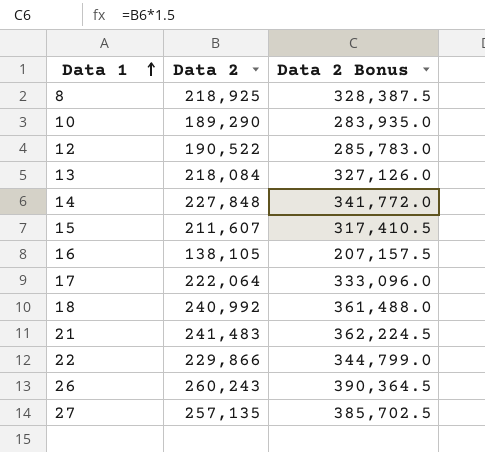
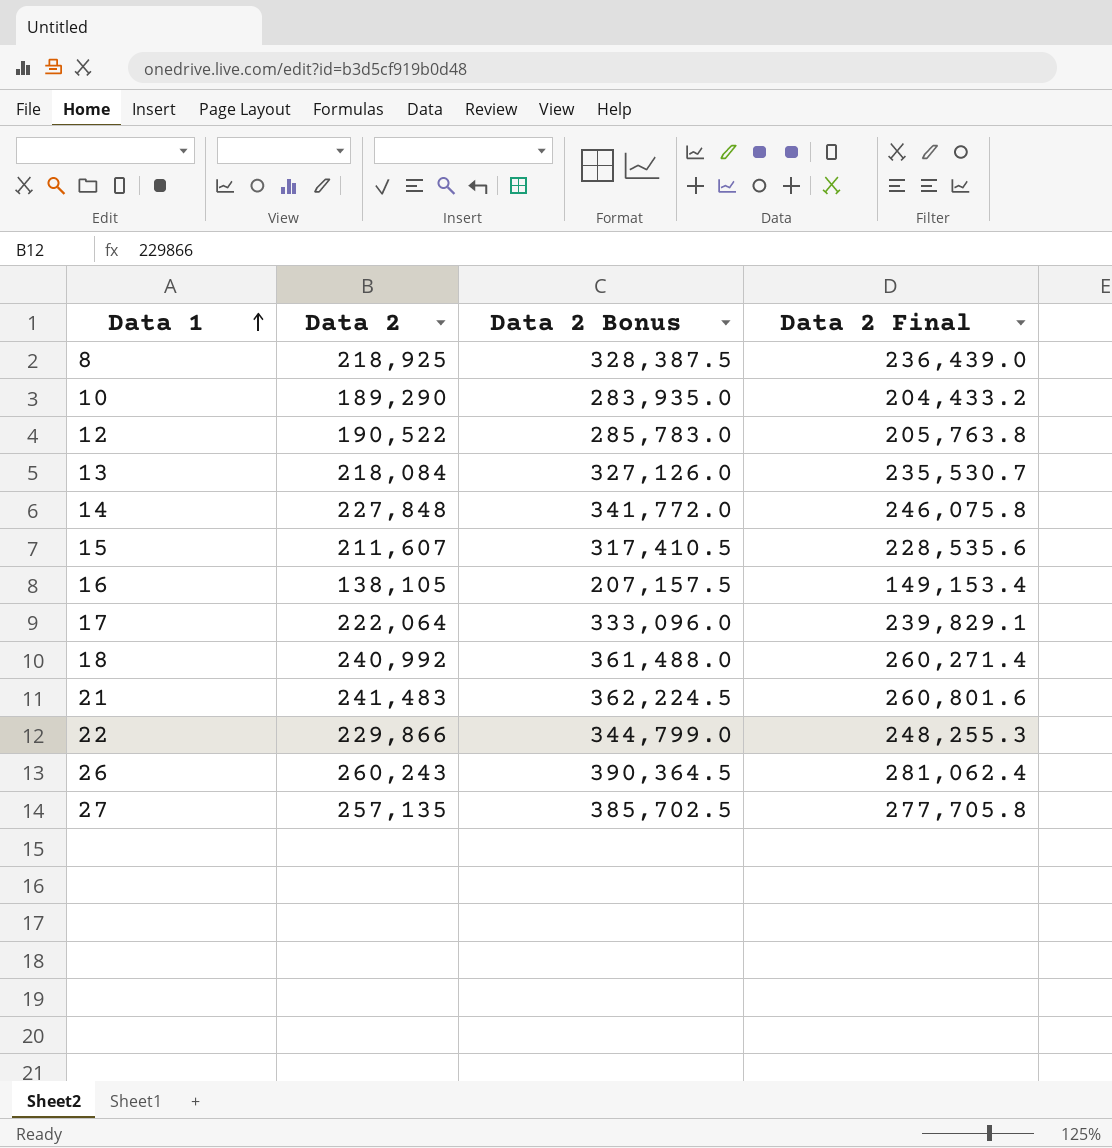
column Data 2 Final | formula: none -> [Data 2] * 1.08

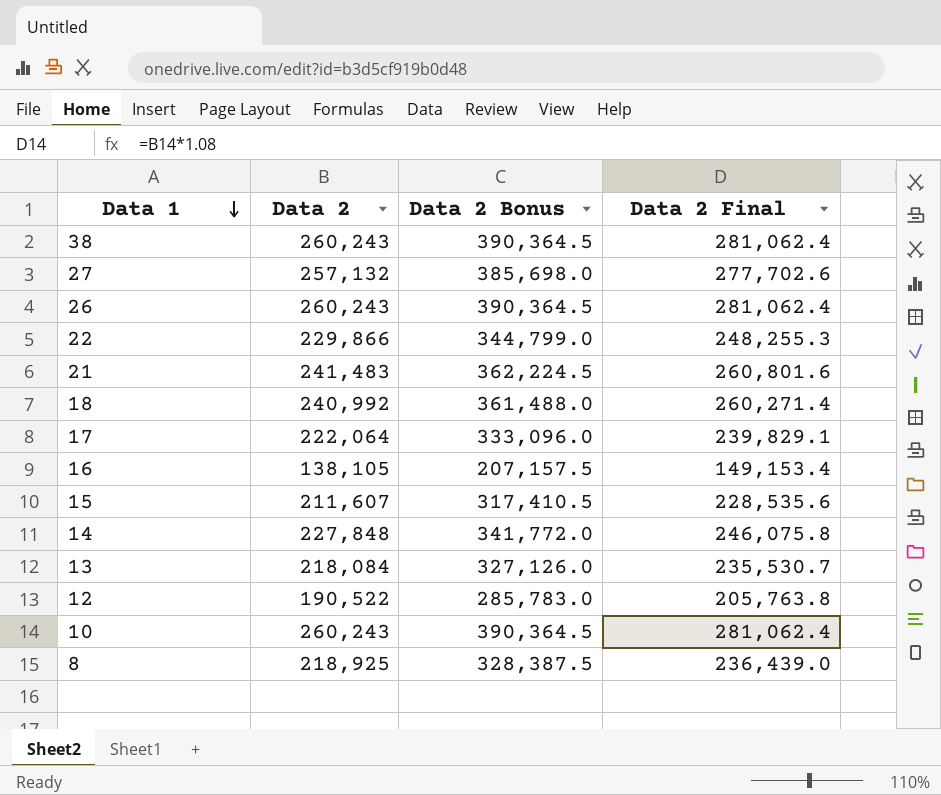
row order: Data 1 ascending -> Data 1 descending
row 38: none -> 260,243 | 390,364.5 | 281,062.4
27 | Data 2: 257,135 -> 257,132
27 | Data 2 Bonus: 385,702.5 -> 385,698.0
27 | Data 2 Final: 277,705.8 -> 277,702.6
10 | Data 2: 189,290 -> 260,243
10 | Data 2 Bonus: 283,935.0 -> 390,364.5
10 | Data 2 Final: 204,433.2 -> 281,062.4

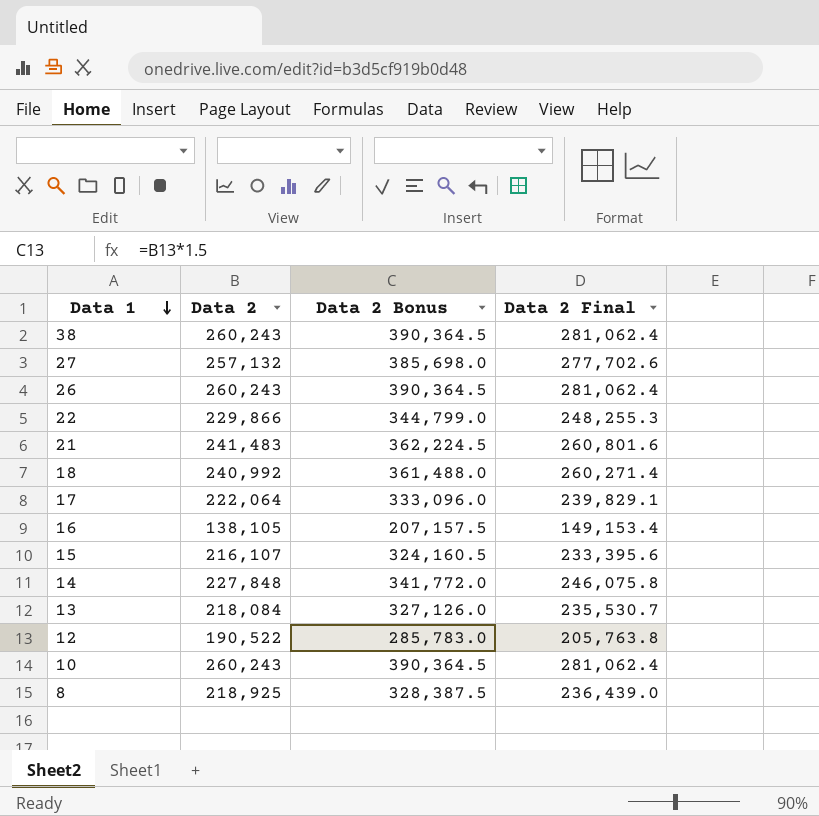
15 | Data 2: 211,607 -> 216,107
15 | Data 2 Bonus: 317,410.5 -> 324,160.5
15 | Data 2 Final: 228,535.6 -> 233,395.6

